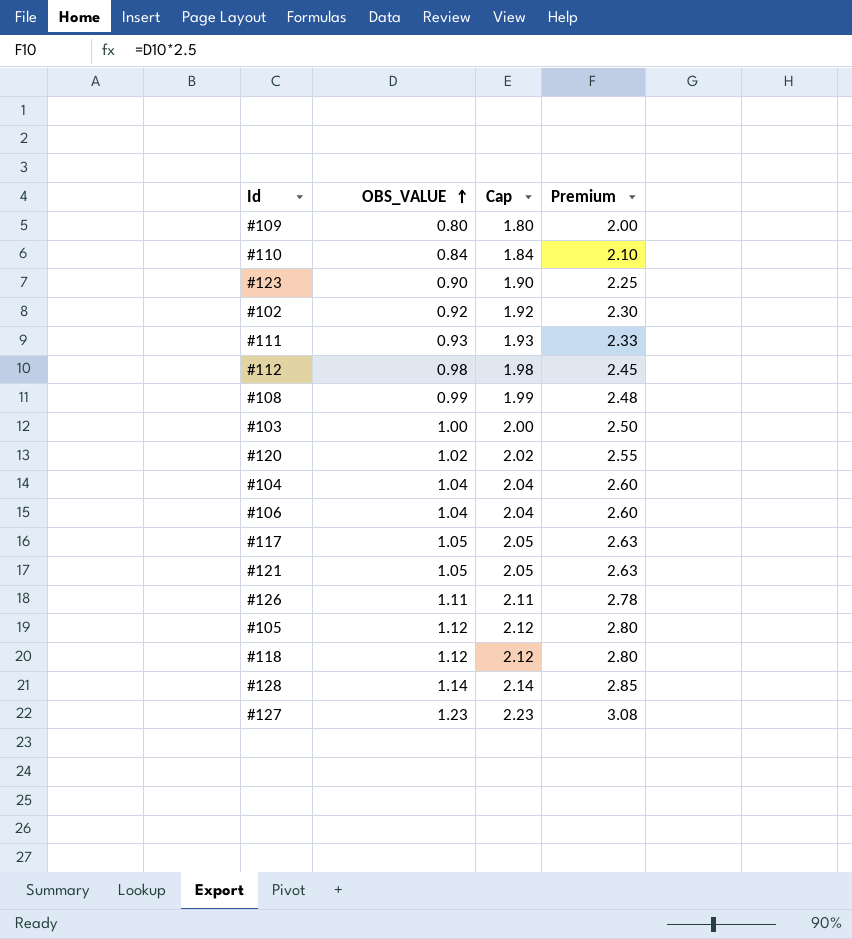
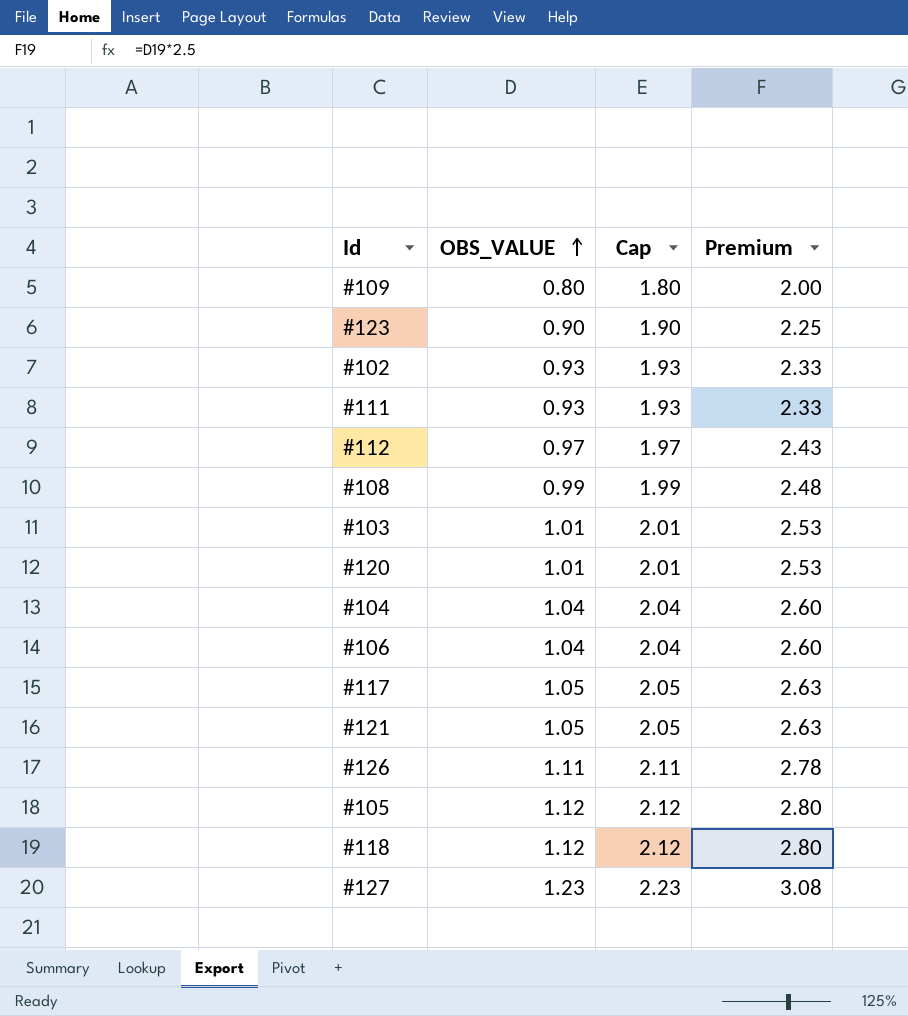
row #110: 0.84 | 1.84 | 2.10 -> none
row #128: 1.14 | 2.14 | 2.85 -> none
#102 | OBS_VALUE: 0.92 -> 0.93
#102 | Cap: 1.92 -> 1.93
#102 | Premium: 2.30 -> 2.33
#112 | OBS_VALUE: 0.98 -> 0.97
#112 | Cap: 1.98 -> 1.97
#112 | Premium: 2.45 -> 2.43
#103 | OBS_VALUE: 1.00 -> 1.01
#103 | Cap: 2.00 -> 2.01
#103 | Premium: 2.50 -> 2.53
#120 | OBS_VALUE: 1.02 -> 1.01
#120 | Cap: 2.02 -> 2.01
#120 | Premium: 2.55 -> 2.53

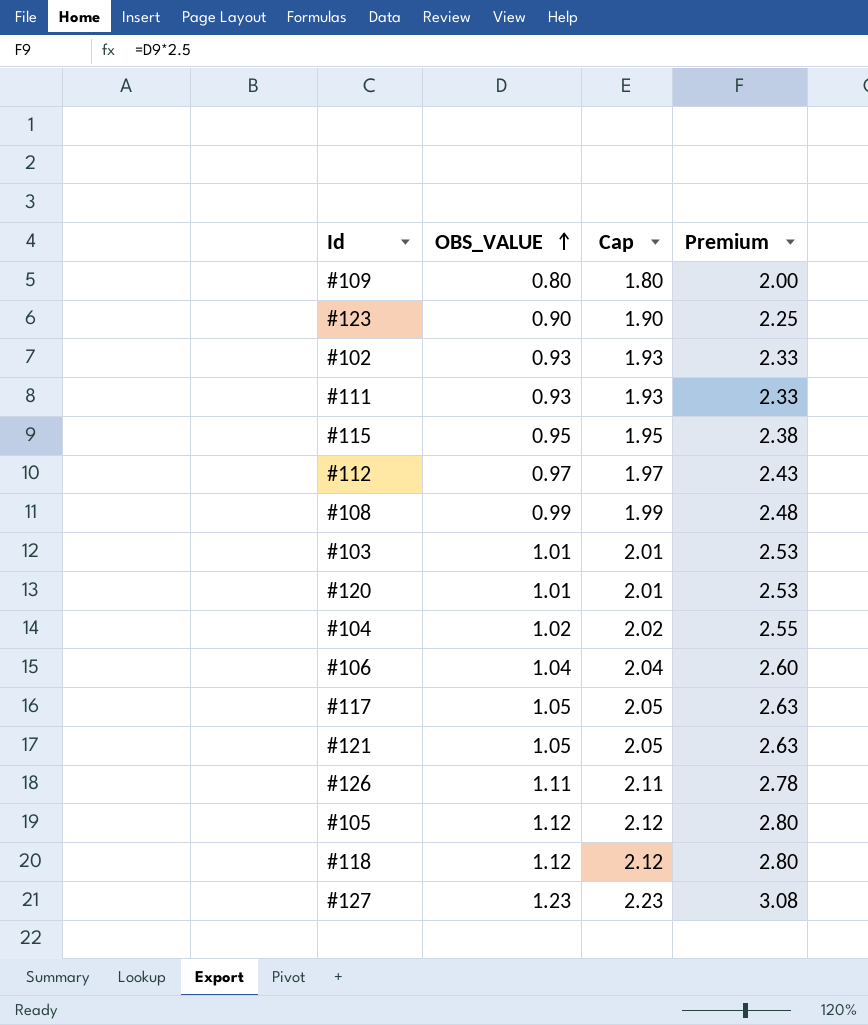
row #115: none -> 0.95 | 1.95 | 2.38
#104 | OBS_VALUE: 1.04 -> 1.02
#104 | Cap: 2.04 -> 2.02
#104 | Premium: 2.60 -> 2.55

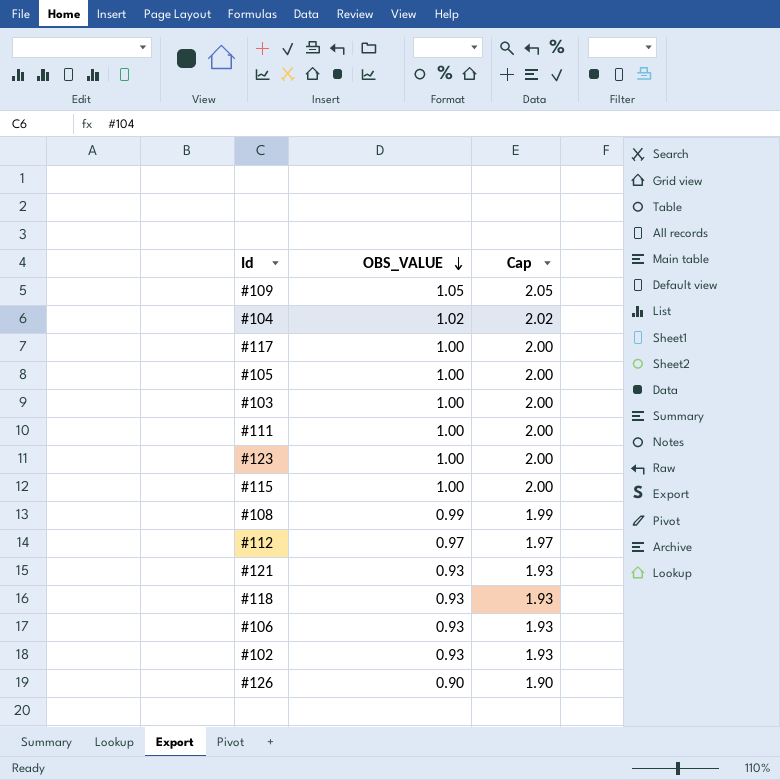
row order: OBS_VALUE ascending -> OBS_VALUE descending
column Premium | formula: [OBS_VALUE] * 2.5 -> none
row #120: 1.01 | 2.01 | 2.53 -> none
row #127: 1.23 | 2.23 | 3.08 -> none
#109 | OBS_VALUE: 0.80 -> 1.05
#109 | Cap: 1.80 -> 2.05
#117 | OBS_VALUE: 1.05 -> 1.00
#117 | Cap: 2.05 -> 2.00
#105 | OBS_VALUE: 1.12 -> 1.00
#105 | Cap: 2.12 -> 2.00
#103 | OBS_VALUE: 1.01 -> 1.00
#103 | Cap: 2.01 -> 2.00
#111 | OBS_VALUE: 0.93 -> 1.00
#111 | Cap: 1.93 -> 2.00
#123 | OBS_VALUE: 0.90 -> 1.00
#123 | Cap: 1.90 -> 2.00
#115 | OBS_VALUE: 0.95 -> 1.00
#115 | Cap: 1.95 -> 2.00
#121 | OBS_VALUE: 1.05 -> 0.93
#121 | Cap: 2.05 -> 1.93
#118 | OBS_VALUE: 1.12 -> 0.93
#118 | Cap: 2.12 -> 1.93
#106 | OBS_VALUE: 1.04 -> 0.93
#106 | Cap: 2.04 -> 1.93
#126 | OBS_VALUE: 1.11 -> 0.90
#126 | Cap: 2.11 -> 1.90

